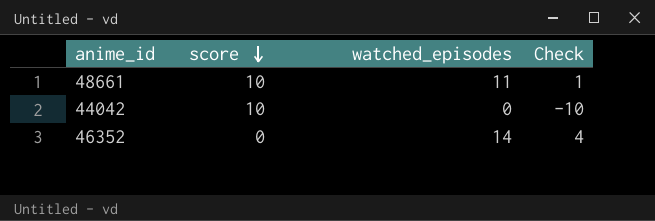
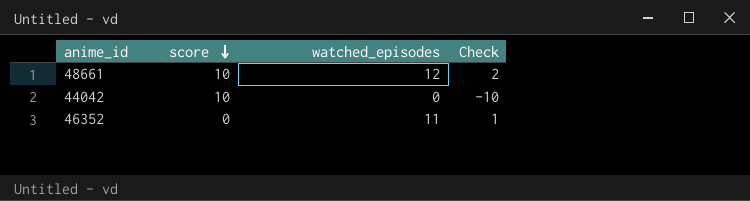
48661 | watched_episodes: 11 -> 12
48661 | Check: 1 -> 2
46352 | watched_episodes: 14 -> 11
46352 | Check: 4 -> 1

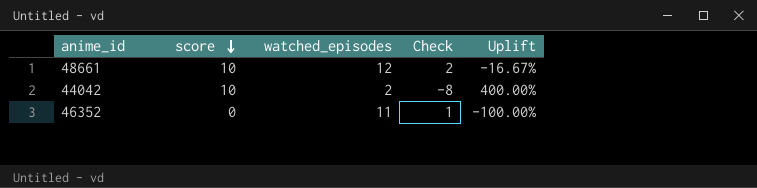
column Uplift | formula: none -> ([score] - [watched_episodes]) / [watched_episodes]
44042 | watched_episodes: 0 -> 2
44042 | Check: -10 -> -8

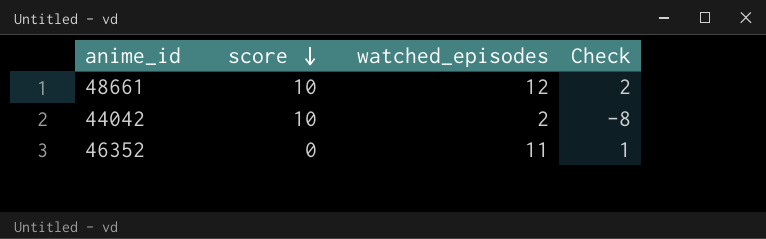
column Uplift | formula: ([score] - [watched_episodes]) / [watched_episodes] -> none

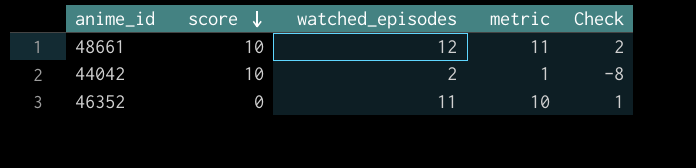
column metric | formula: none -> [watched_episodes] - 1

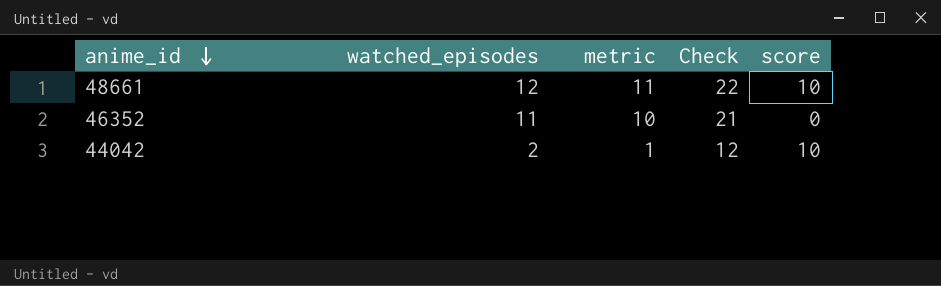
row order: score descending -> anime_id descending
column Check | formula: [watched_episodes] - 10 -> [watched_episodes] + 10
column score | position: 2 -> 5

